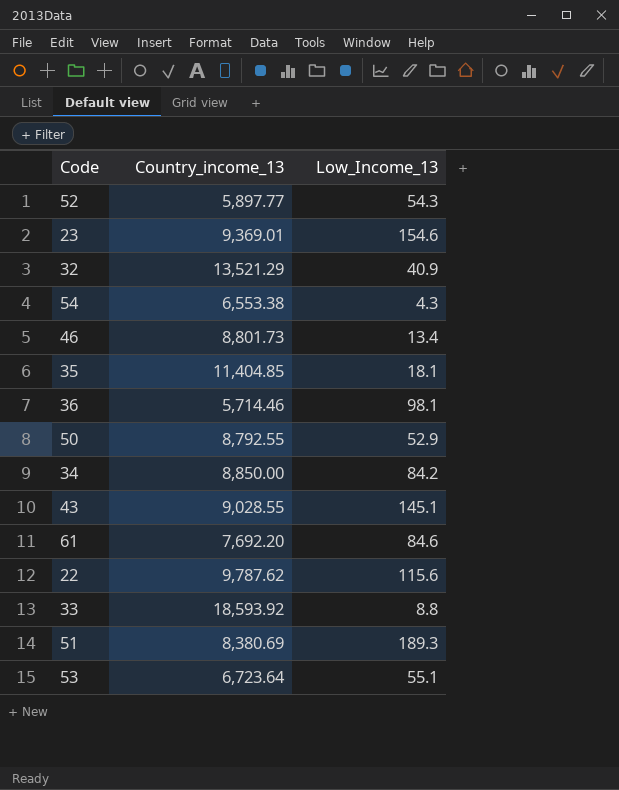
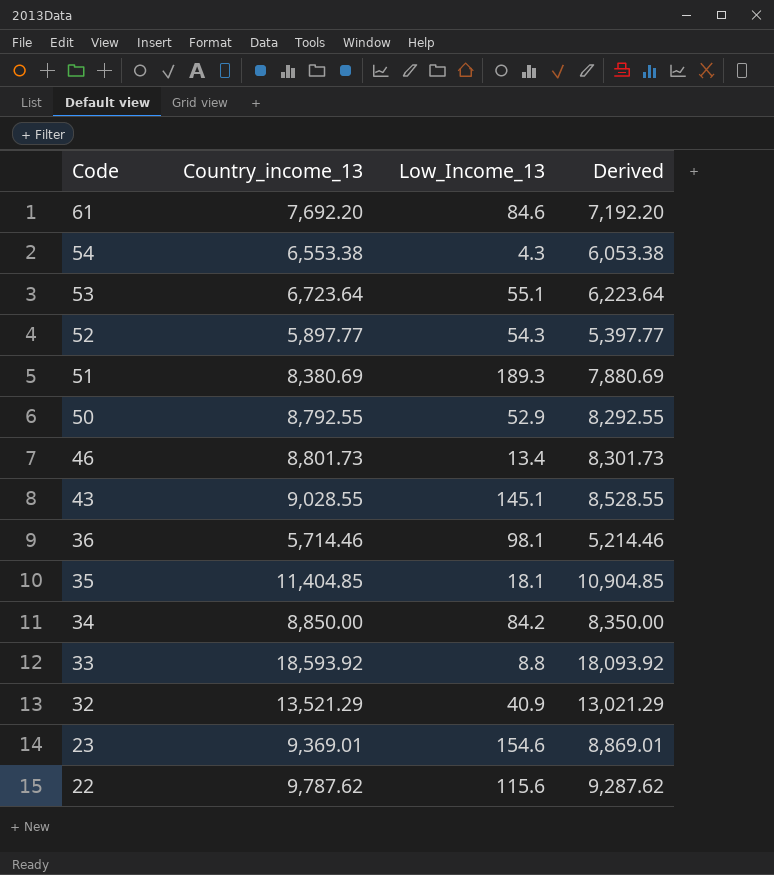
row order: none -> Code descending
column Derived | formula: none -> [Country_income_13] - 500

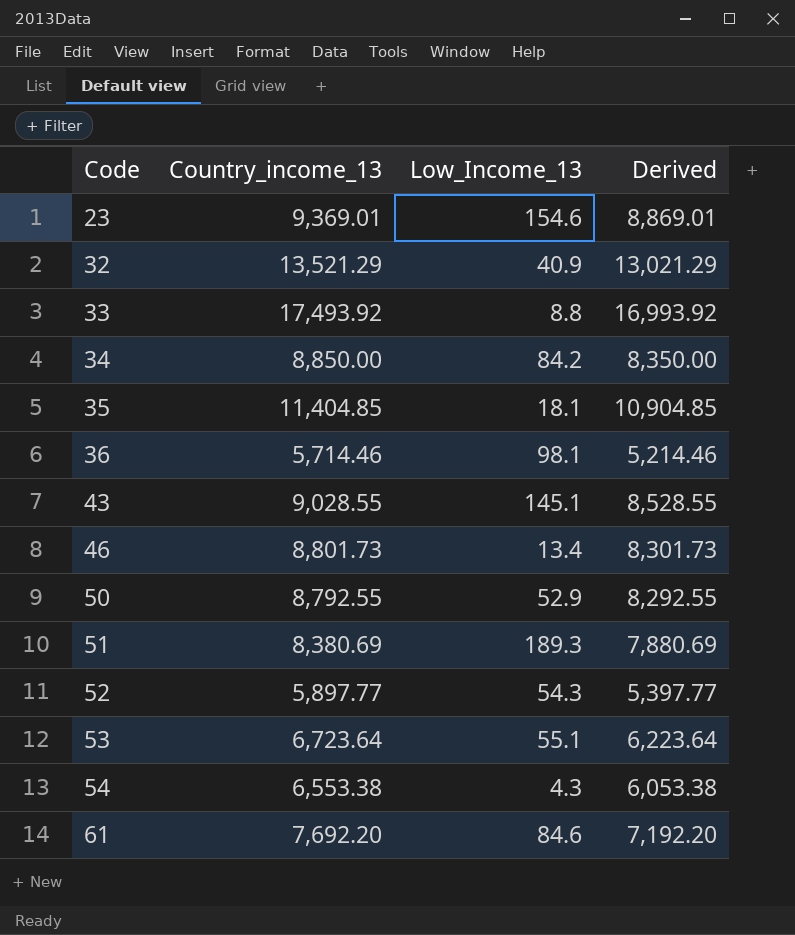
row order: Code descending -> Code ascending
row 22: 9,787.62 | 115.6 | 9,287.62 -> none
33 | Country_income_13: 18,593.92 -> 17,493.92
33 | Derived: 18,093.92 -> 16,993.92

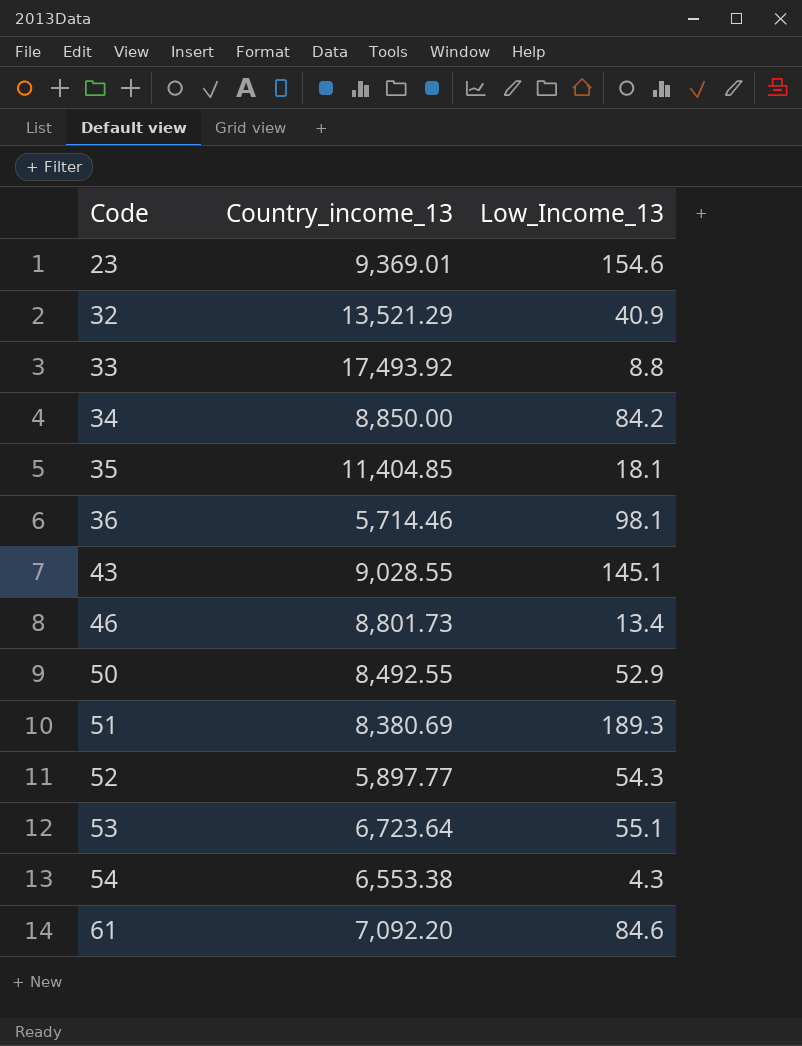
column Derived | formula: [Country_income_13] - 500 -> none
50 | Country_income_13: 8,792.55 -> 8,492.55
61 | Country_income_13: 7,692.20 -> 7,092.20

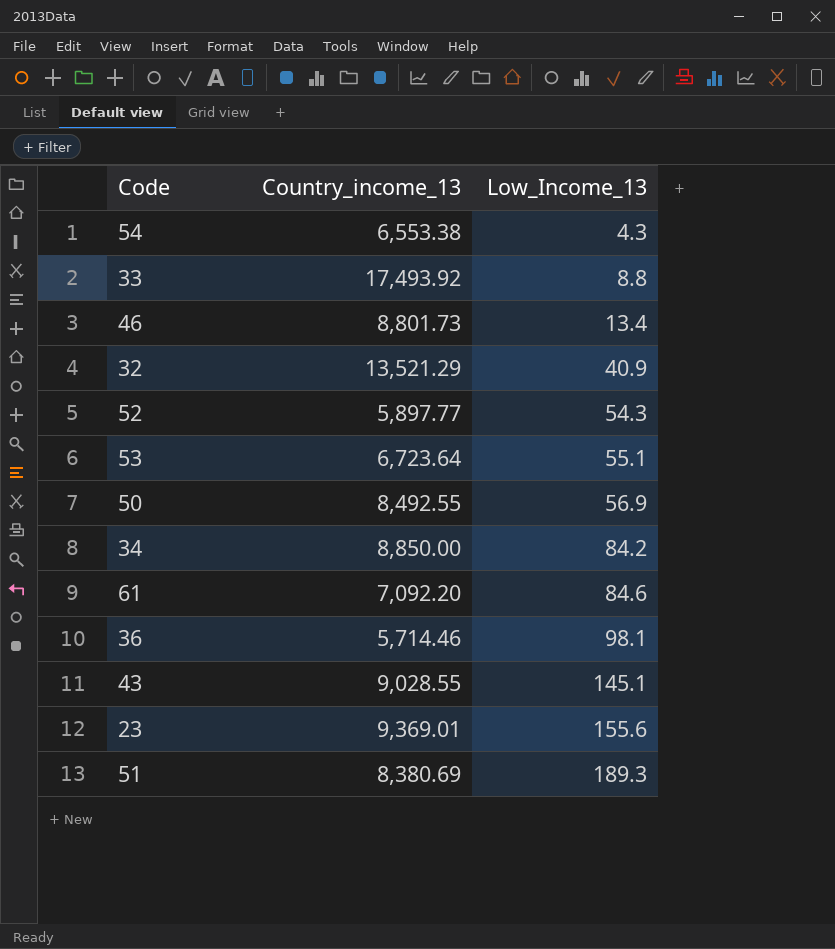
row order: Code ascending -> Low_Income_13 ascending
row 35: 11,404.85 | 18.1 -> none
50 | Low_Income_13: 52.9 -> 56.9
23 | Low_Income_13: 154.6 -> 155.6

